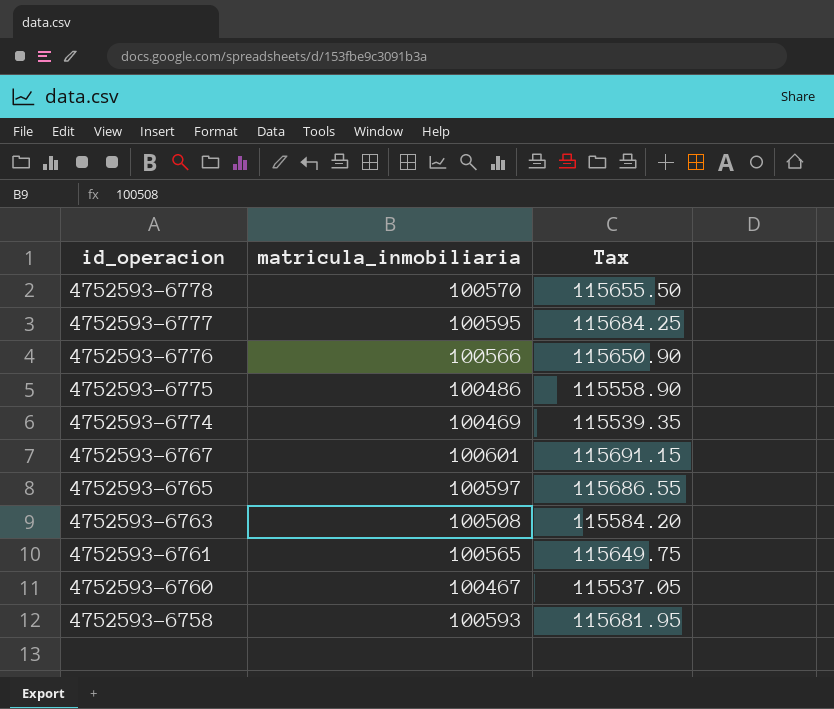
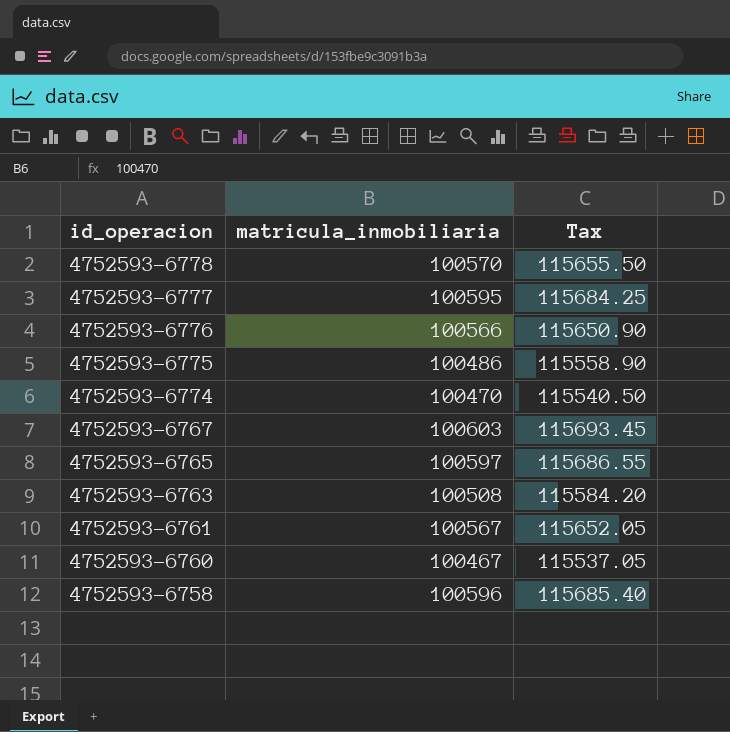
4752593-6774 | matricula_inmobiliaria: 100469 -> 100470
4752593-6774 | Tax: 115539.35 -> 115540.50
4752593-6767 | matricula_inmobiliaria: 100601 -> 100603
4752593-6767 | Tax: 115691.15 -> 115693.45
4752593-6761 | matricula_inmobiliaria: 100565 -> 100567
4752593-6761 | Tax: 115649.75 -> 115652.05
4752593-6758 | matricula_inmobiliaria: 100593 -> 100596
4752593-6758 | Tax: 115681.95 -> 115685.40

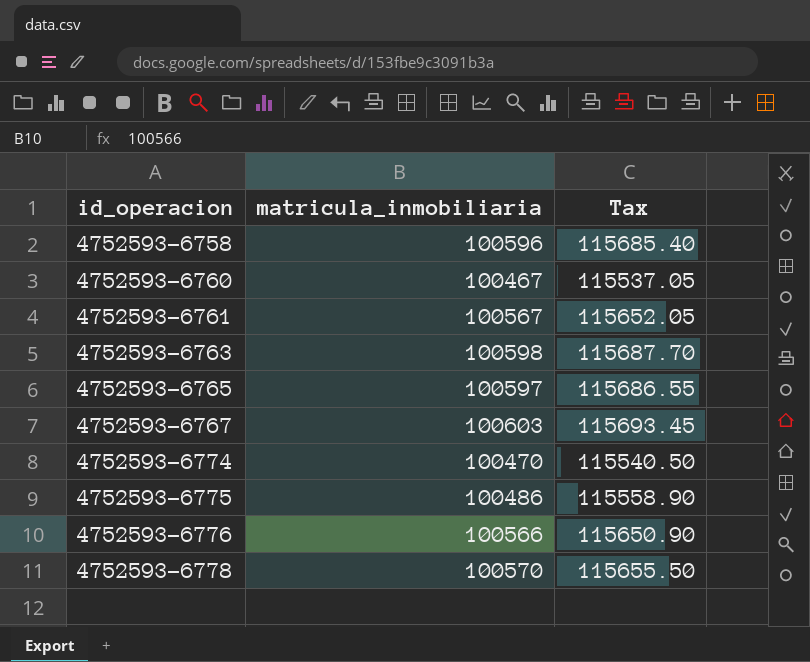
row order: id_operacion descending -> id_operacion ascending
row 4752593-6777: 100595 | 115684.25 -> none
4752593-6763 | matricula_inmobiliaria: 100508 -> 100598
4752593-6763 | Tax: 115584.20 -> 115687.70

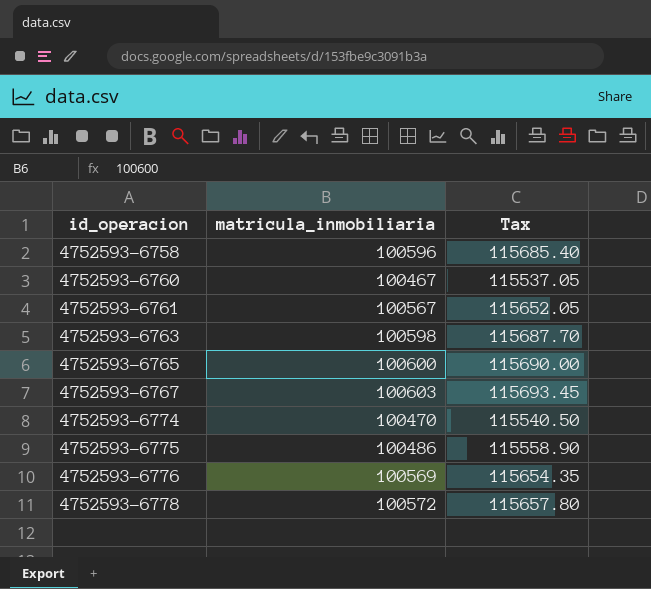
4752593-6765 | matricula_inmobiliaria: 100597 -> 100600
4752593-6765 | Tax: 115686.55 -> 115690.00
4752593-6776 | matricula_inmobiliaria: 100566 -> 100569
4752593-6776 | Tax: 115650.90 -> 115654.35
4752593-6778 | matricula_inmobiliaria: 100570 -> 100572
4752593-6778 | Tax: 115655.50 -> 115657.80

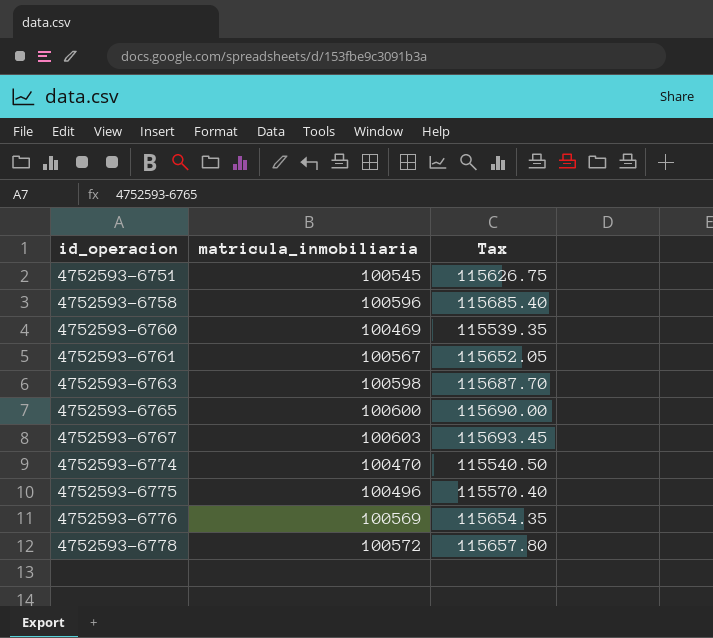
row 4752593-6751: none -> 100545 | 115626.75
4752593-6760 | matricula_inmobiliaria: 100467 -> 100469
4752593-6760 | Tax: 115537.05 -> 115539.35
4752593-6775 | matricula_inmobiliaria: 100486 -> 100496
4752593-6775 | Tax: 115558.90 -> 115570.40

